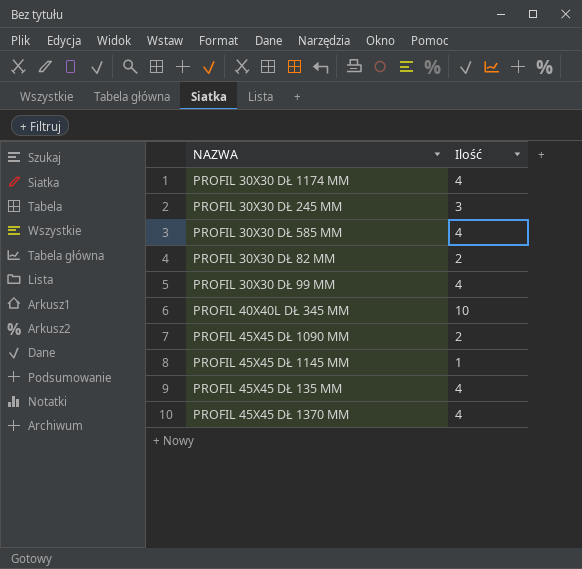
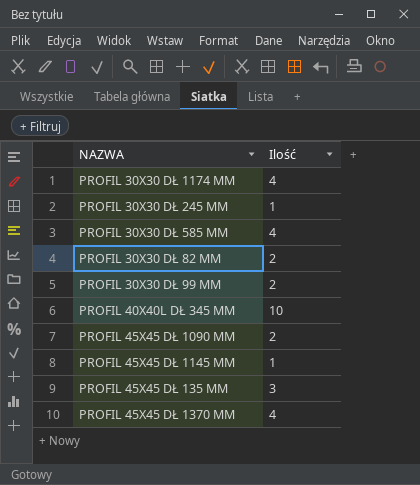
PROFIL 30X30 DŁ 245 MM | Ilość: 3 -> 1
PROFIL 30X30 DŁ 99 MM | Ilość: 4 -> 2
PROFIL 45X45 DŁ 135 MM | Ilość: 4 -> 3

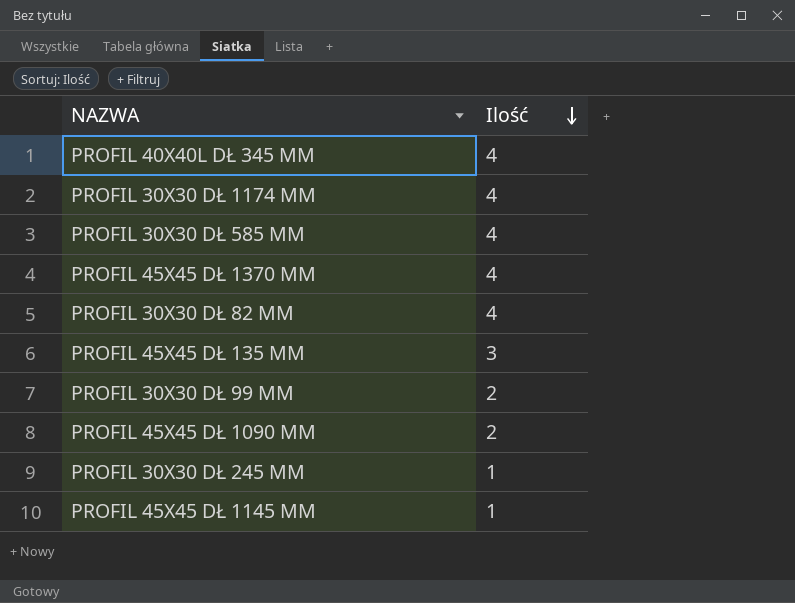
row order: none -> Ilość descending
PROFIL 40X40L DŁ 345 MM | Ilość: 10 -> 4
PROFIL 30X30 DŁ 82 MM | Ilość: 2 -> 4

